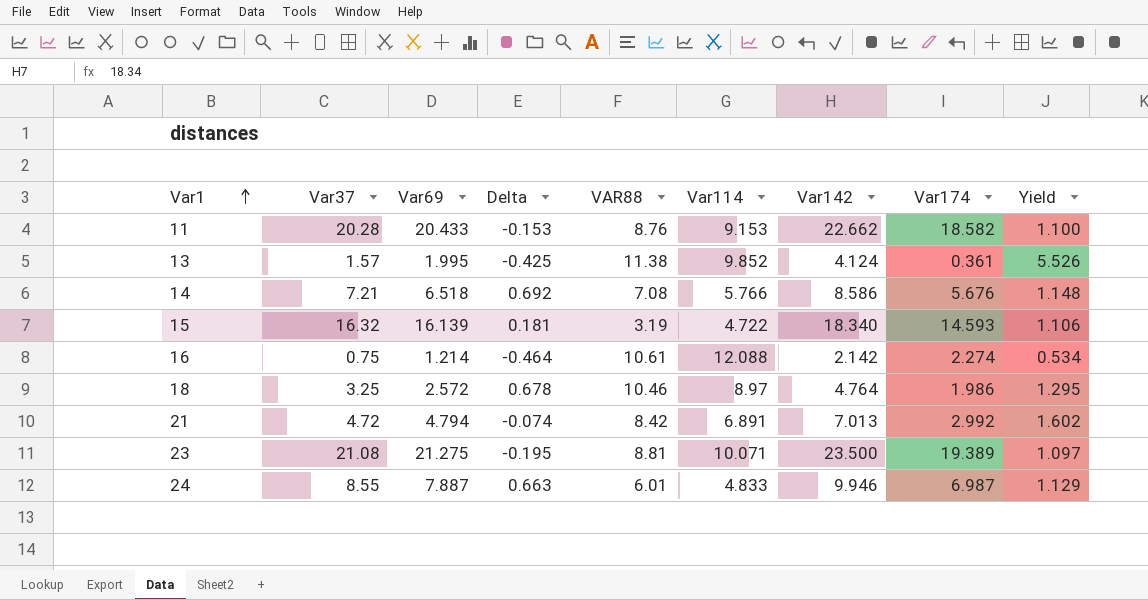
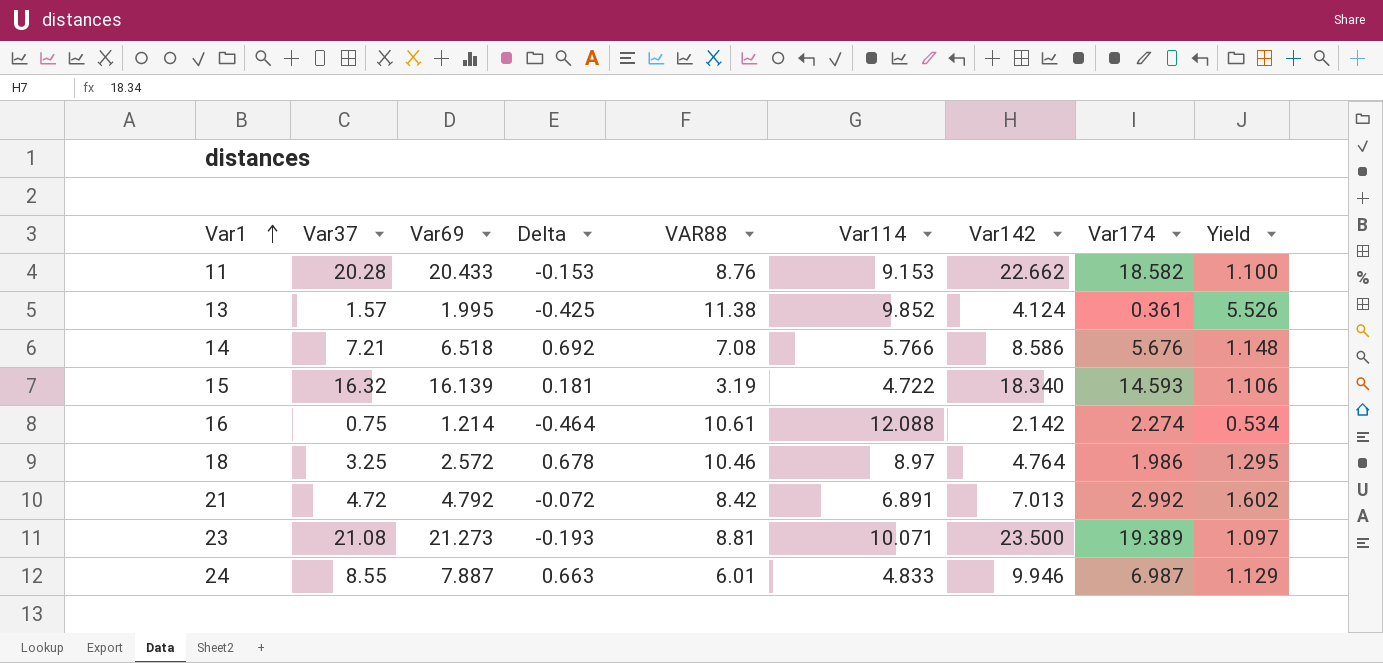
21 | Var69: 4.794 -> 4.792
21 | Delta: -0.074 -> -0.072
23 | Var69: 21.275 -> 21.273
23 | Delta: -0.195 -> -0.193

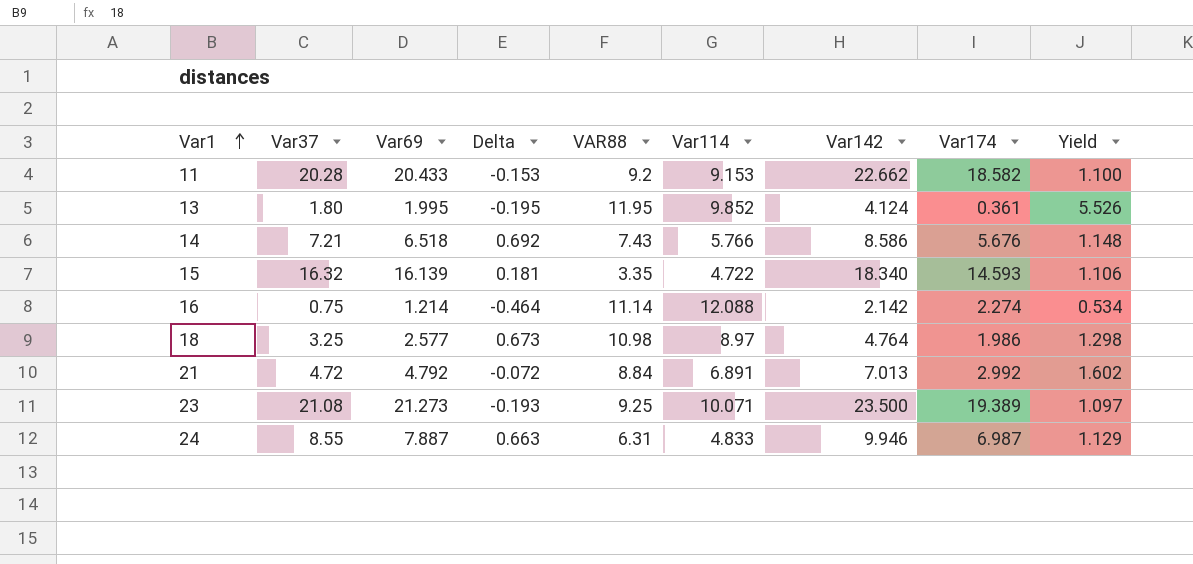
11 | VAR88: 8.76 -> 9.2
13 | Var37: 1.57 -> 1.80
13 | Delta: -0.425 -> -0.195
13 | VAR88: 11.38 -> 11.95
14 | VAR88: 7.08 -> 7.43
15 | VAR88: 3.19 -> 3.35
16 | VAR88: 10.61 -> 11.14
18 | Var69: 2.572 -> 2.577
18 | Delta: 0.678 -> 0.673
18 | VAR88: 10.46 -> 10.98
18 | Yield: 1.295 -> 1.298
21 | VAR88: 8.42 -> 8.84
23 | VAR88: 8.81 -> 9.25
24 | VAR88: 6.01 -> 6.31

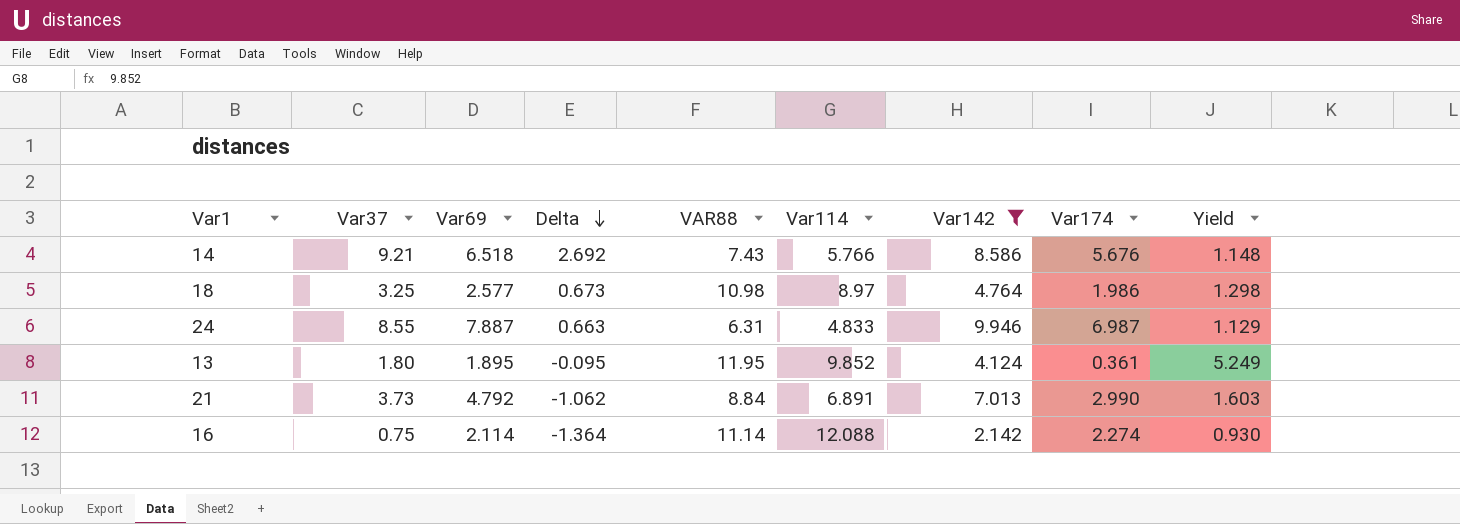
filter: none -> Var142 <= 9.946
row order: Var1 ascending -> Delta descending
14 | Var37: 7.21 -> 9.21
14 | Delta: 0.692 -> 2.692
13 | Var69: 1.995 -> 1.895
13 | Delta: -0.195 -> -0.095
13 | Yield: 5.526 -> 5.249
21 | Var37: 4.72 -> 3.73
21 | Delta: -0.072 -> -1.062
21 | Var174: 2.992 -> 2.990
21 | Yield: 1.602 -> 1.603
16 | Var69: 1.214 -> 2.114
16 | Delta: -0.464 -> -1.364
16 | Yield: 0.534 -> 0.930

